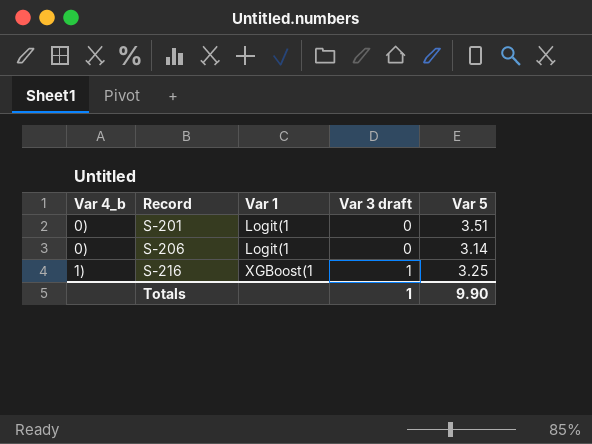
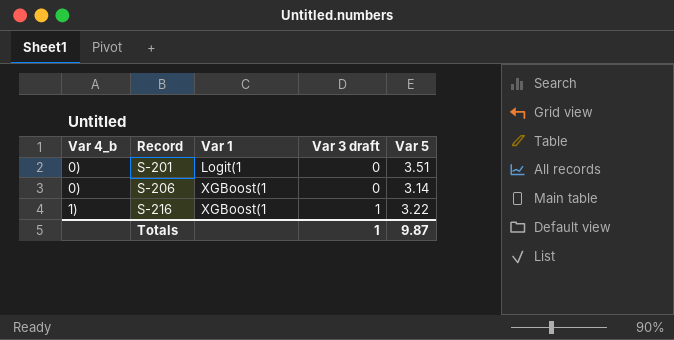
S-206 | Var 1: Logit(1 -> XGBoost(1
S-216 | Var 5: 3.25 -> 3.22
Totals | Var 5: 9.90 -> 9.87

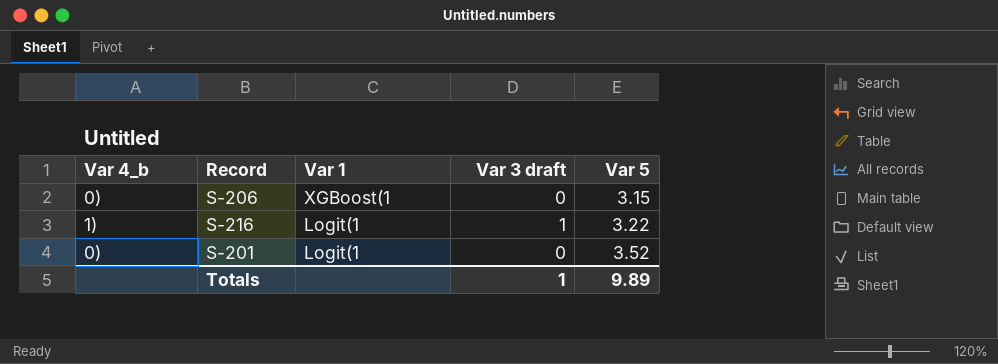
row order: Var 4_b ascending -> Var 1 descending
S-206 | Var 5: 3.14 -> 3.15
S-216 | Var 1: XGBoost(1 -> Logit(1
S-201 | Var 5: 3.51 -> 3.52
Totals | Var 5: 9.87 -> 9.89

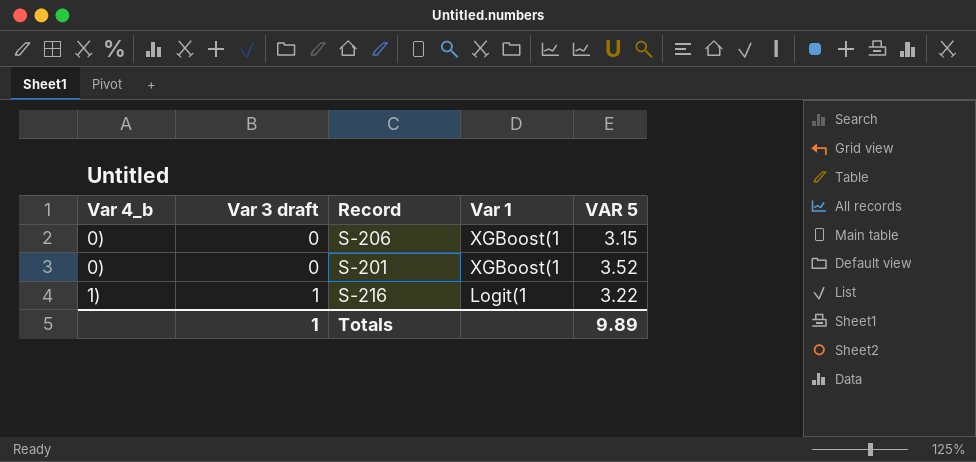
row order: Var 1 descending -> Var 4_b ascending
column Var 3 draft | position: 4 -> 2
column name: Var 5 -> VAR 5
S-201 | Var 1: Logit(1 -> XGBoost(1

